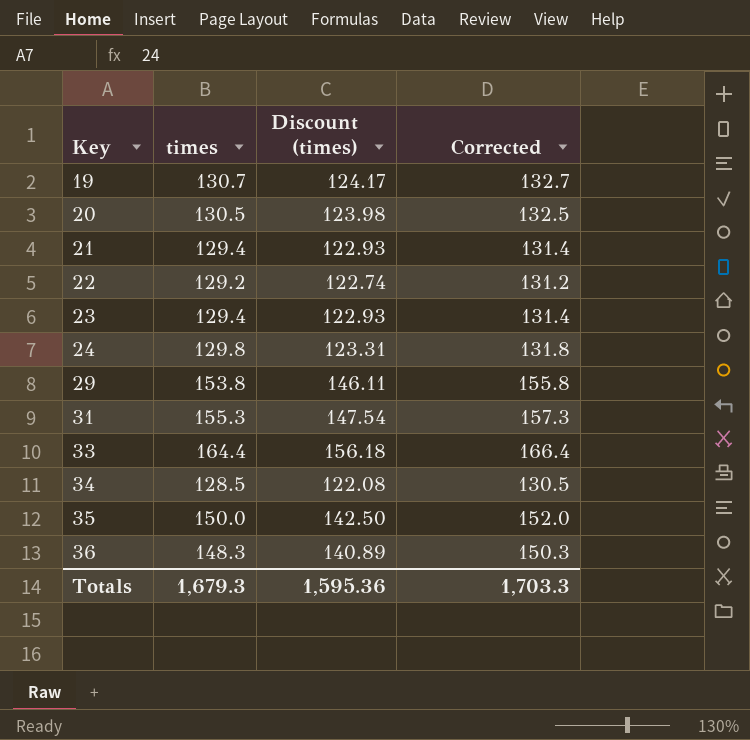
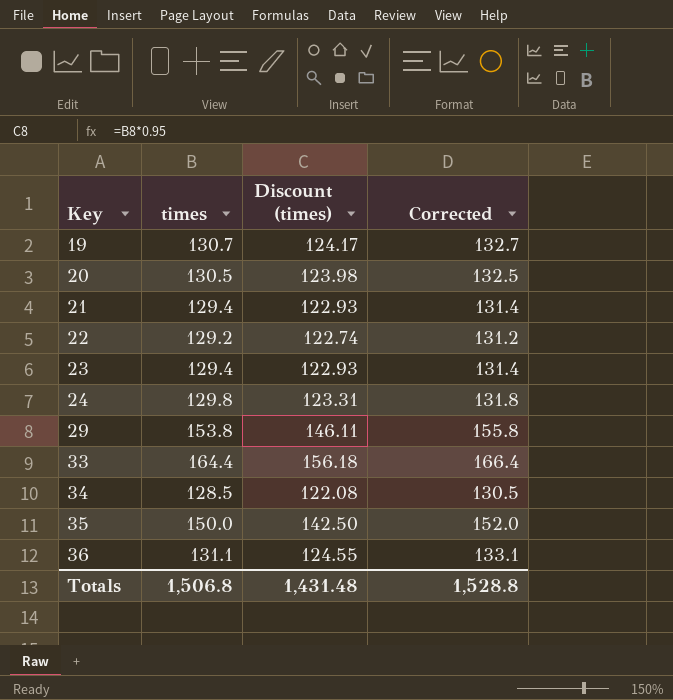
row 31: 155.3 | 147.54 | 157.3 -> none
36 | times: 148.3 -> 131.1
36 | Discount (times): 140.89 -> 124.55
36 | Corrected: 150.3 -> 133.1
Totals | times: 1,679.3 -> 1,506.8
Totals | Discount (times): 1,595.36 -> 1,431.48
Totals | Corrected: 1,703.3 -> 1,528.8

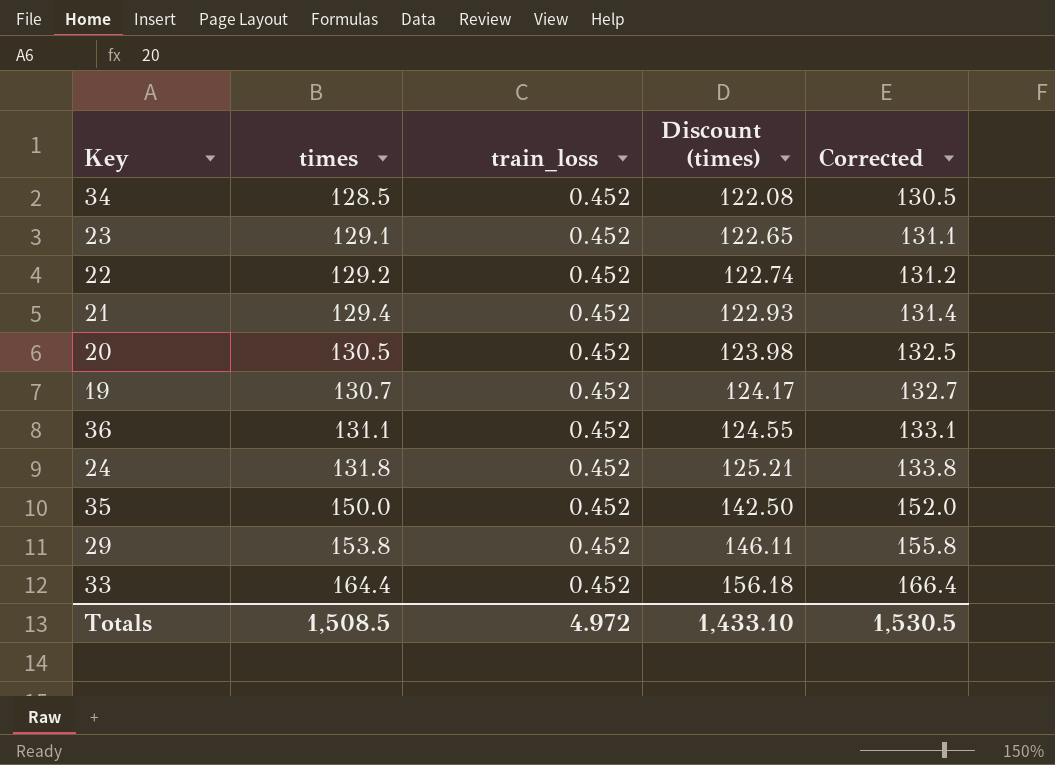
row order: Key ascending -> times ascending
column train_loss | position: none -> 3
23 | times: 129.4 -> 129.1
23 | Discount (times): 122.93 -> 122.65
23 | Corrected: 131.4 -> 131.1
24 | times: 129.8 -> 131.8
24 | Discount (times): 123.31 -> 125.21
24 | Corrected: 131.8 -> 133.8
Totals | times: 1,506.8 -> 1,508.5
Totals | Discount (times): 1,431.48 -> 1,433.10
Totals | Corrected: 1,528.8 -> 1,530.5

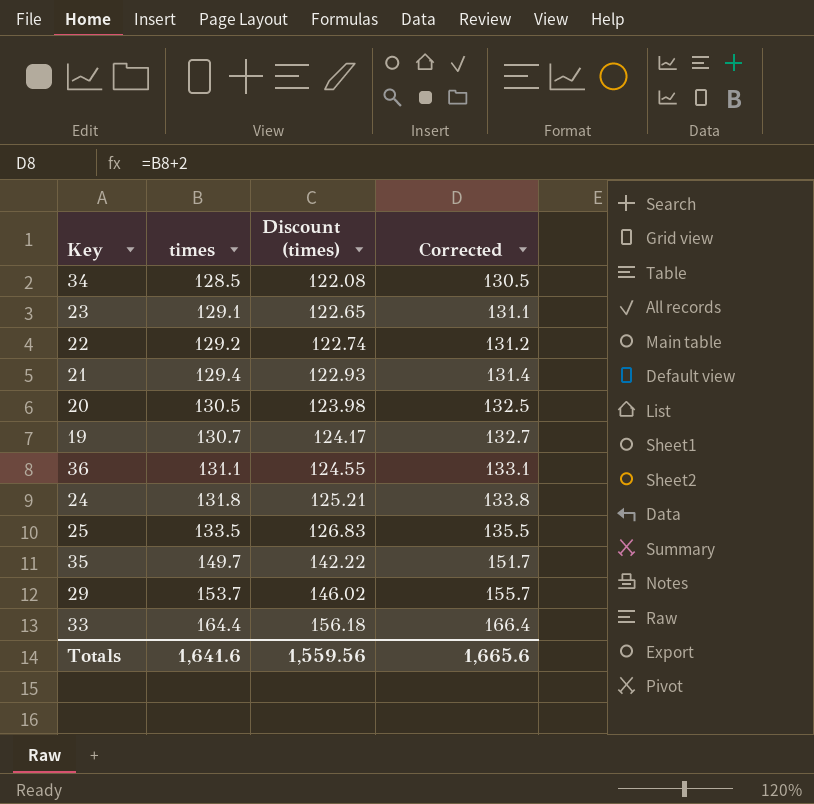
column train_loss | position: 3 -> none
row 25: none -> 133.5 | 126.83 | 135.5
35 | times: 150.0 -> 149.7
35 | Discount (times): 142.50 -> 142.22
35 | Corrected: 152.0 -> 151.7
29 | times: 153.8 -> 153.7
29 | Discount (times): 146.11 -> 146.02
29 | Corrected: 155.8 -> 155.7
Totals | times: 1,508.5 -> 1,641.6
Totals | Discount (times): 1,433.10 -> 1,559.56
Totals | Corrected: 1,530.5 -> 1,665.6

